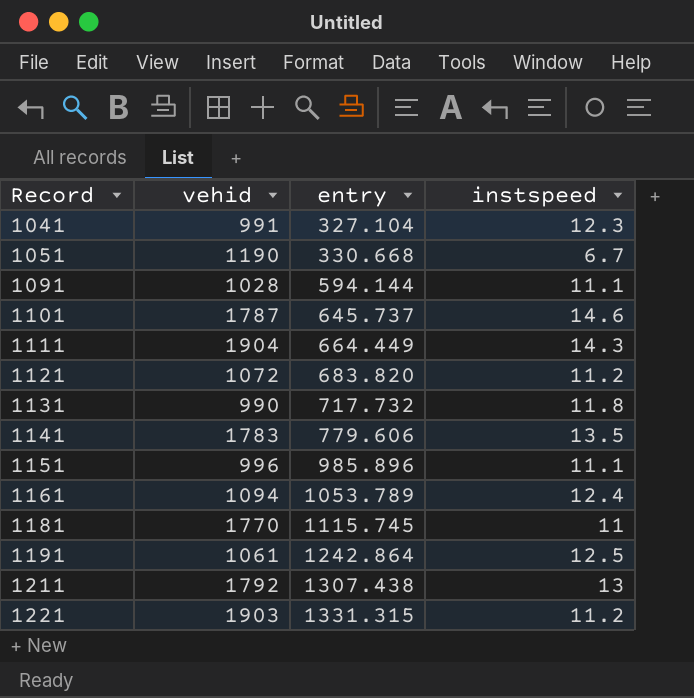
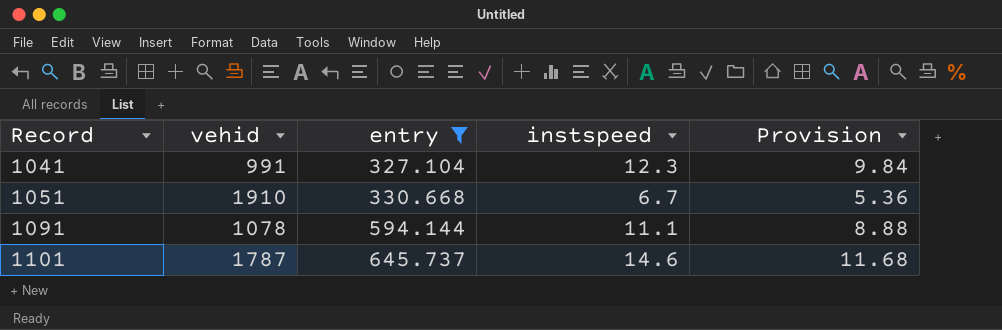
filter: none -> entry <= 645.737
column Provision | formula: none -> [instspeed] * 0.8
1051 | vehid: 1190 -> 1910
1091 | vehid: 1028 -> 1078

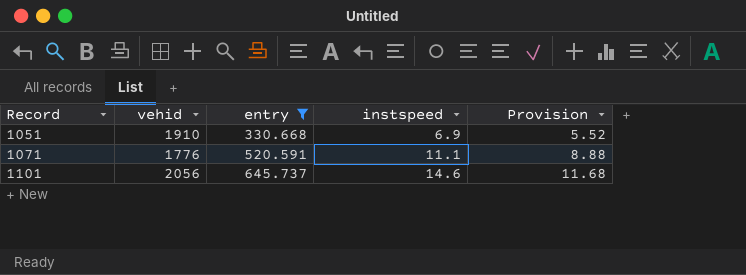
row 1041: 991 | 327.104 | 12.3 | 9.84 -> none
row 1091: 1078 | 594.144 | 11.1 | 8.88 -> none
1051 | instspeed: 6.7 -> 6.9
1051 | Provision: 5.36 -> 5.52
row 1071: none -> 1776 | 520.591 | 11.1 | 8.88
1101 | vehid: 1787 -> 2056

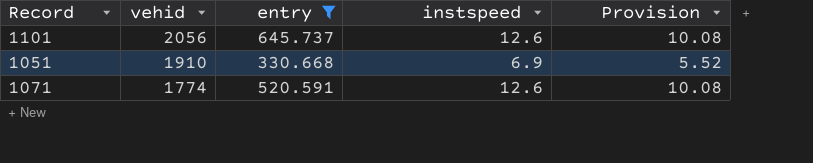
row order: Record ascending -> vehid descending
1101 | instspeed: 14.6 -> 12.6
1101 | Provision: 11.68 -> 10.08
1071 | vehid: 1776 -> 1774
1071 | instspeed: 11.1 -> 12.6
1071 | Provision: 8.88 -> 10.08

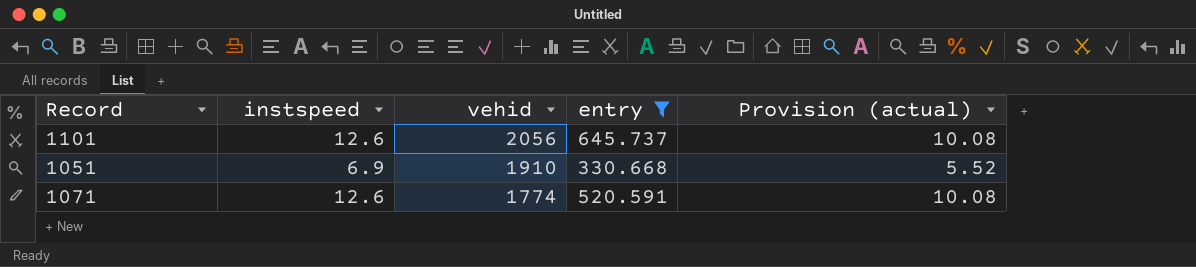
column instspeed | position: 4 -> 2
column name: Provision -> Provision (actual)

